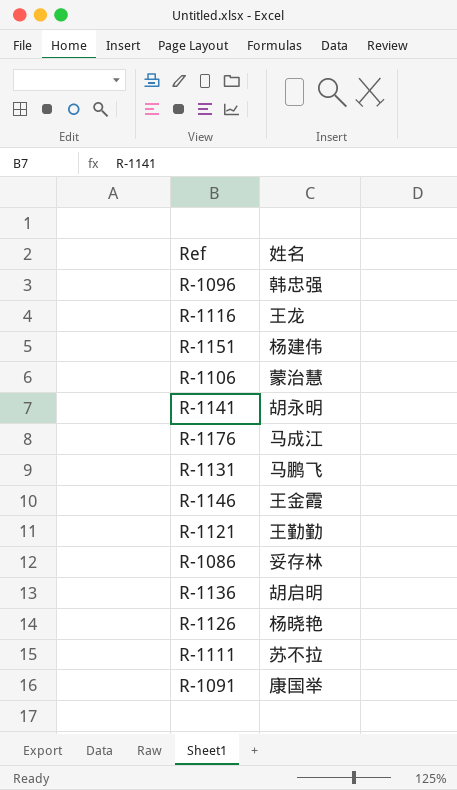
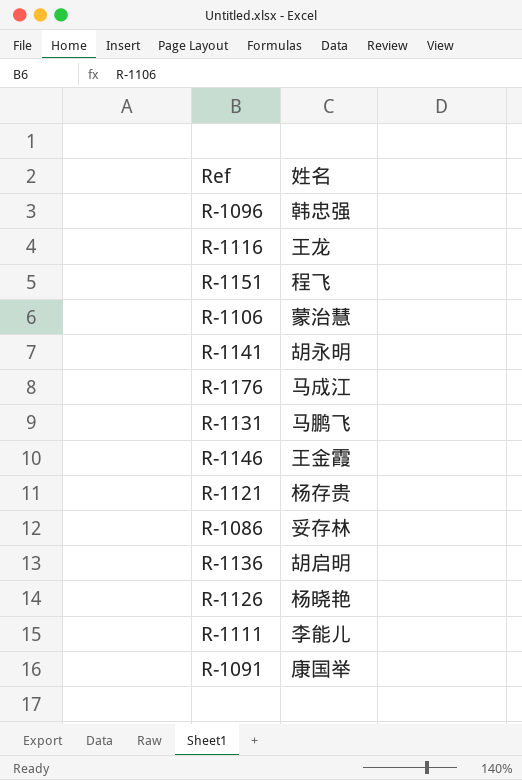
R-1151 | 姓名: 杨建伟 -> 程飞
R-1121 | 姓名: 王勤勤 -> 杨存贵
R-1111 | 姓名: 苏不拉 -> 李能儿

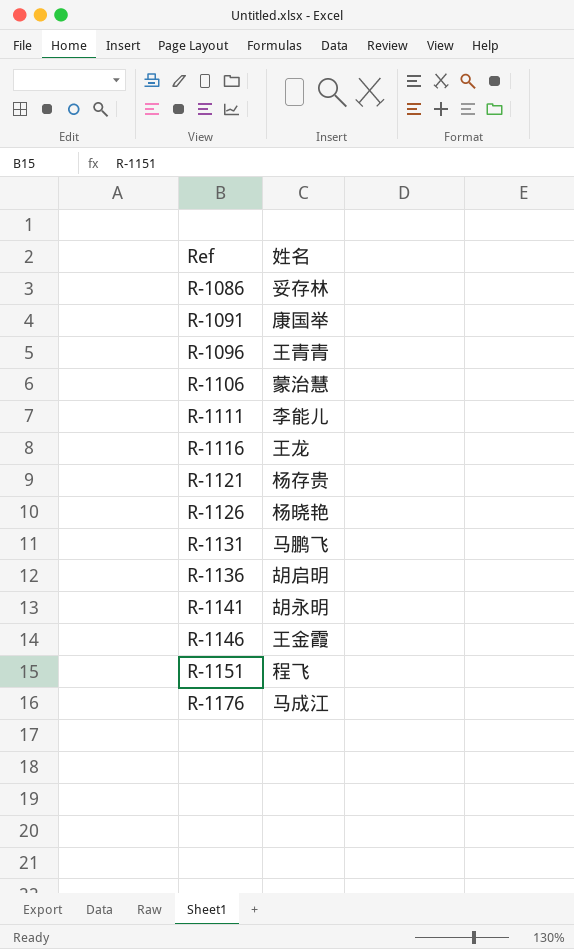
row order: none -> Ref ascending
R-1096 | 姓名: 韩忠强 -> 王青青

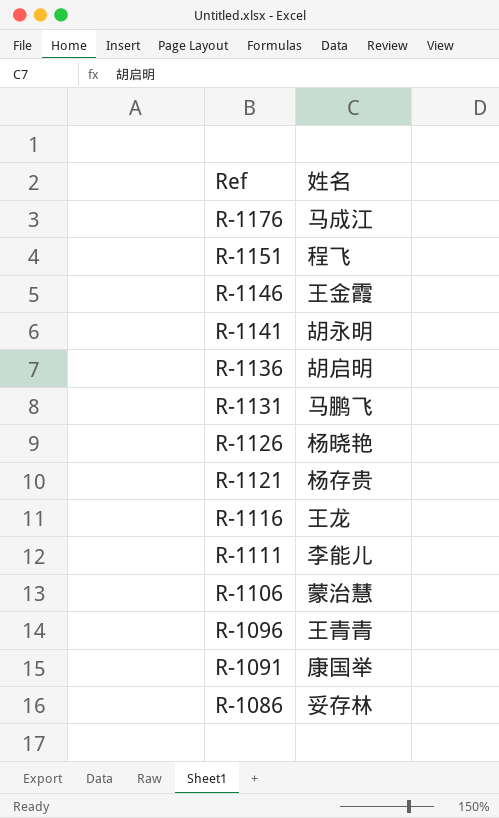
row order: Ref ascending -> Ref descending

